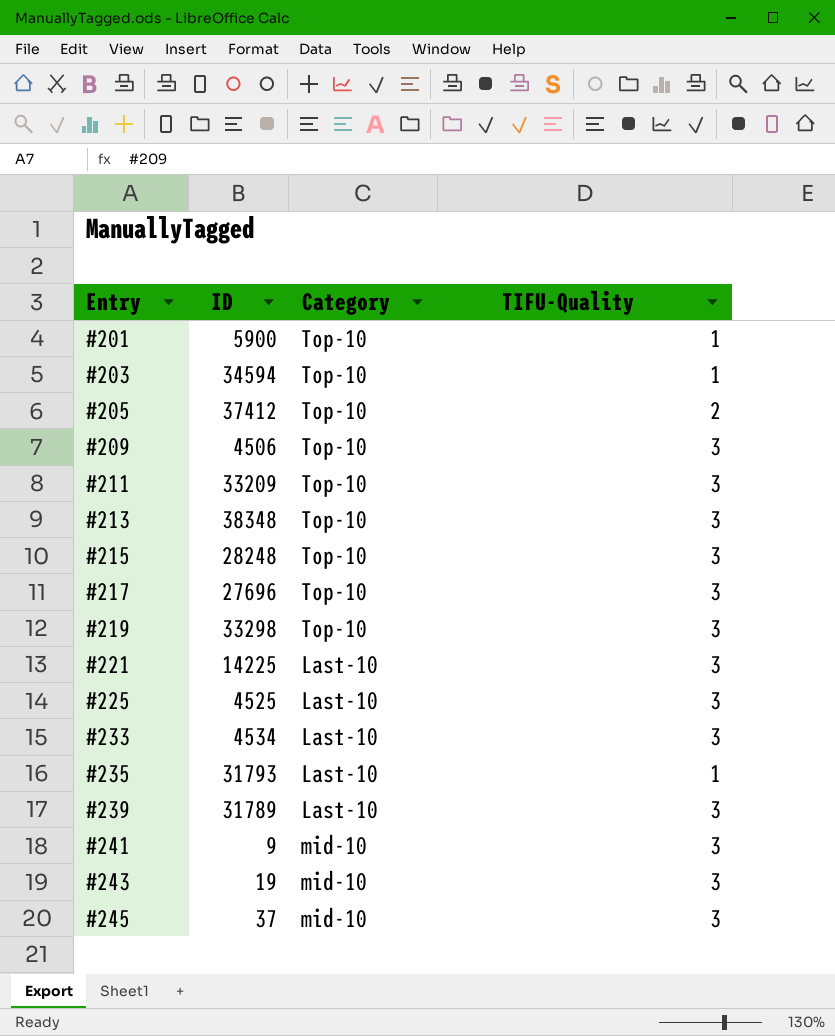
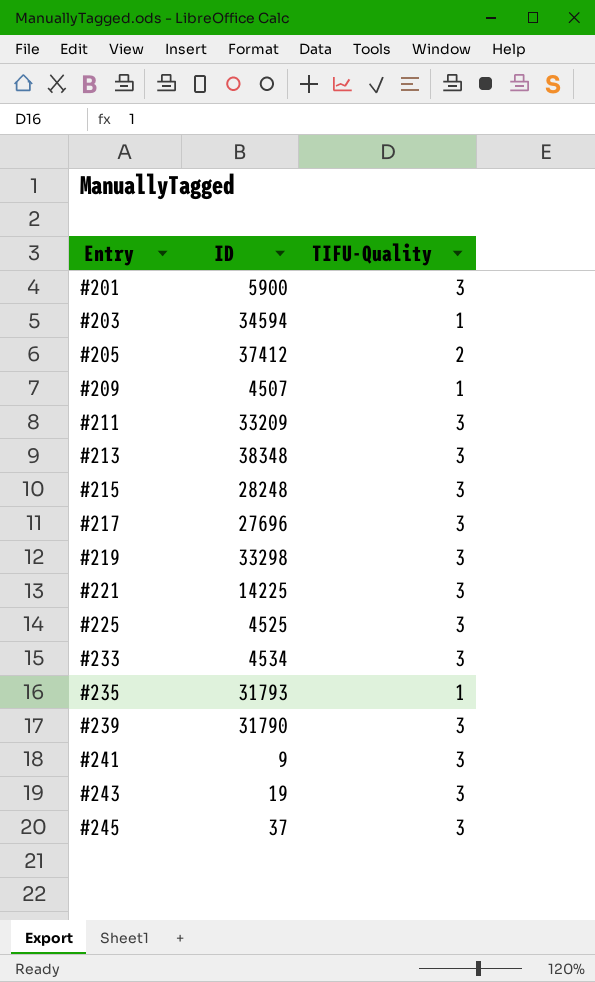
column Category | position: 3 -> none
#201 | TIFU-Quality: 1 -> 3
#209 | ID: 4506 -> 4507
#209 | TIFU-Quality: 3 -> 1
#239 | ID: 31789 -> 31790

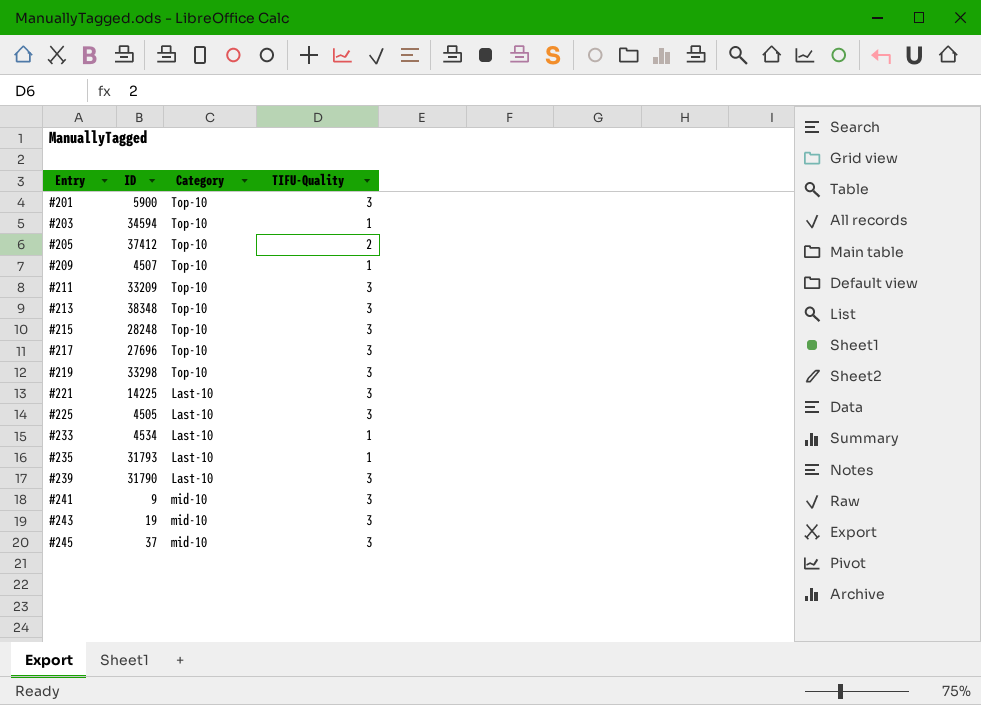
column Category | position: none -> 3
#225 | ID: 4525 -> 4505
#233 | TIFU-Quality: 3 -> 1

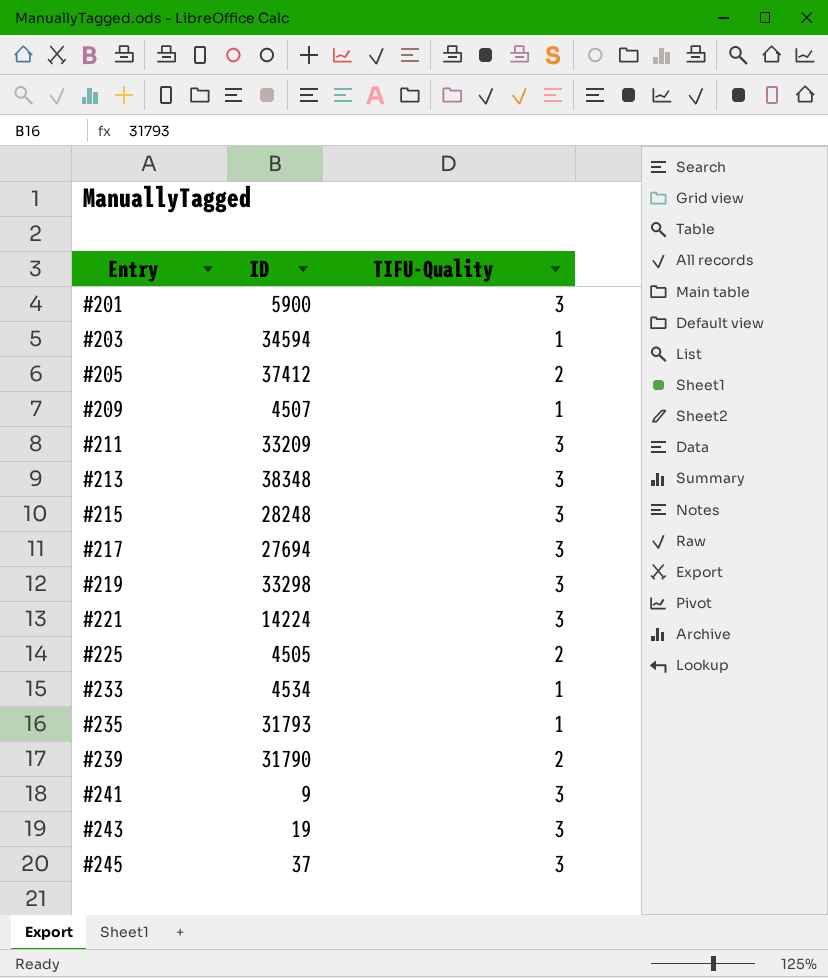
column Category | position: 3 -> none
#217 | ID: 27696 -> 27694
#221 | ID: 14225 -> 14224
#225 | TIFU-Quality: 3 -> 2
#239 | TIFU-Quality: 3 -> 2

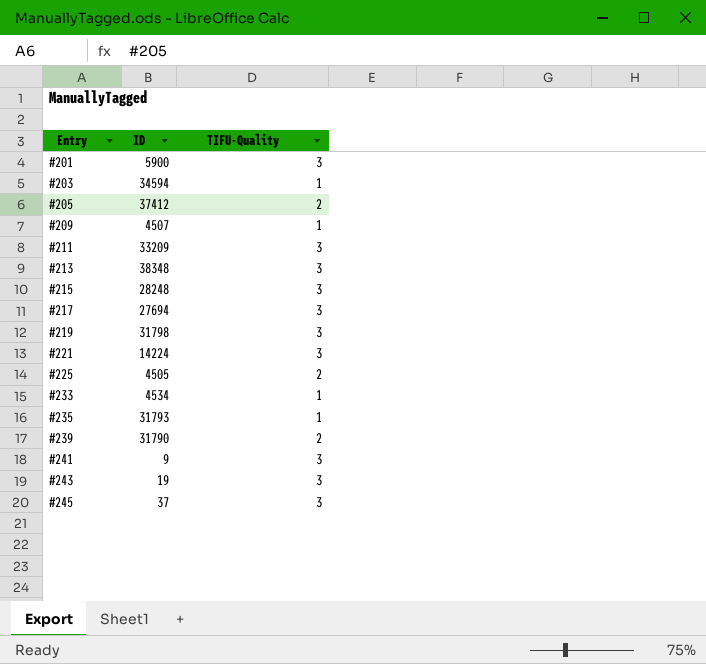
#219 | ID: 33298 -> 31798

